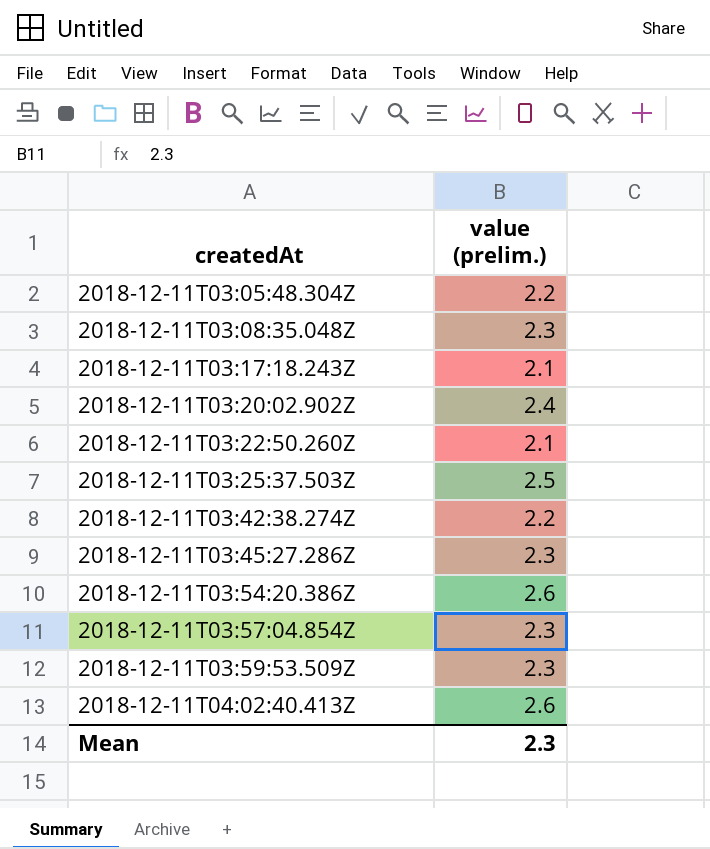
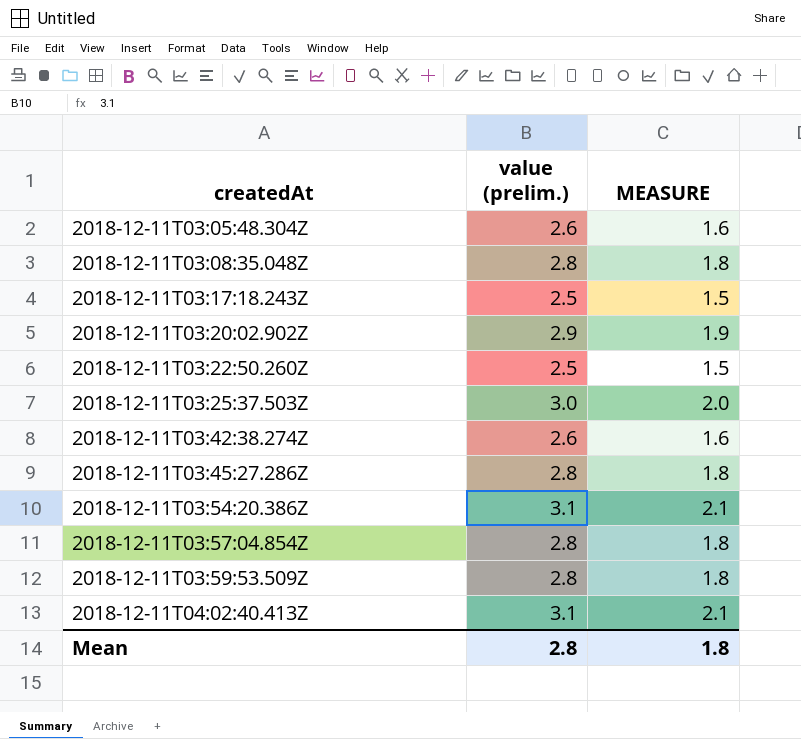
column MEASURE | formula: none -> [value (prelim.)] - 1
2018-12-11T03:05:48.304Z | value (prelim.): 2.2 -> 2.6
2018-12-11T03:08:35.048Z | value (prelim.): 2.3 -> 2.8
2018-12-11T03:17:18.243Z | value (prelim.): 2.1 -> 2.5
2018-12-11T03:20:02.902Z | value (prelim.): 2.4 -> 2.9
2018-12-11T03:22:50.260Z | value (prelim.): 2.1 -> 2.5
2018-12-11T03:25:37.503Z | value (prelim.): 2.5 -> 3.0
2018-12-11T03:42:38.274Z | value (prelim.): 2.2 -> 2.6
2018-12-11T03:45:27.286Z | value (prelim.): 2.3 -> 2.8
2018-12-11T03:54:20.386Z | value (prelim.): 2.6 -> 3.1
2018-12-11T03:57:04.854Z | value (prelim.): 2.3 -> 2.8
2018-12-11T03:59:53.509Z | value (prelim.): 2.3 -> 2.8
2018-12-11T04:02:40.413Z | value (prelim.): 2.6 -> 3.1
Mean | value (prelim.): 2.3 -> 2.8

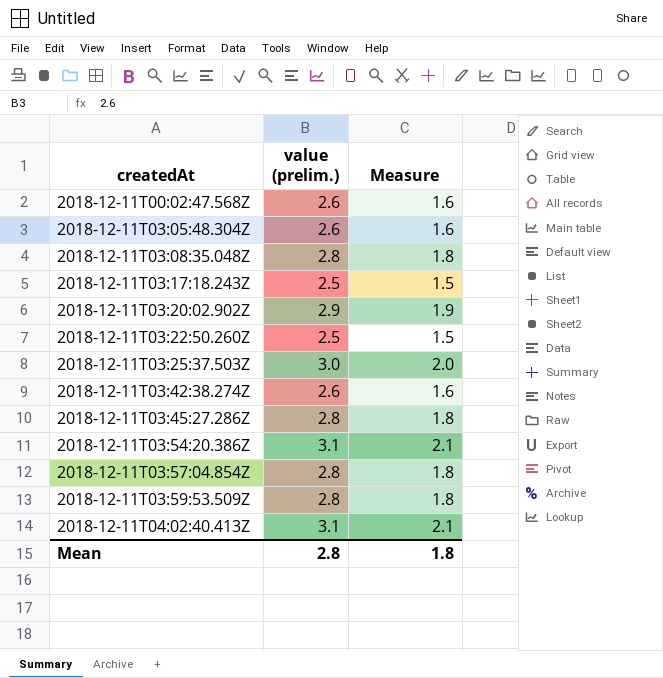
column name: MEASURE -> Measure
row 2018-12-11T00:02:47.568Z: none -> 2.6 | 1.6

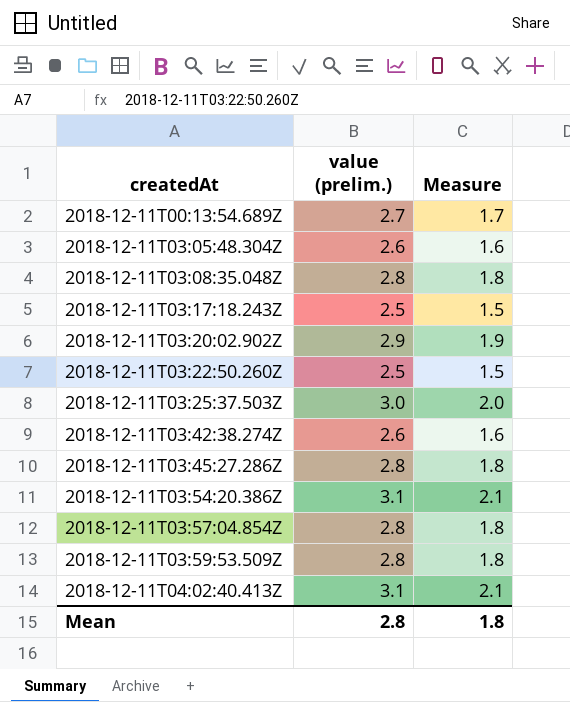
row 2018-12-11T00:02:47.568Z: 2.6 | 1.6 -> none
row 2018-12-11T00:13:54.689Z: none -> 2.7 | 1.7

